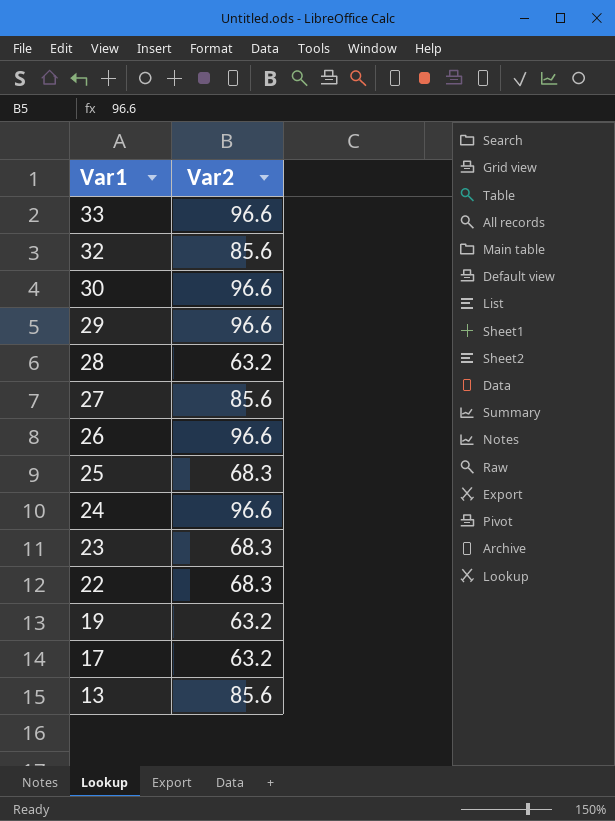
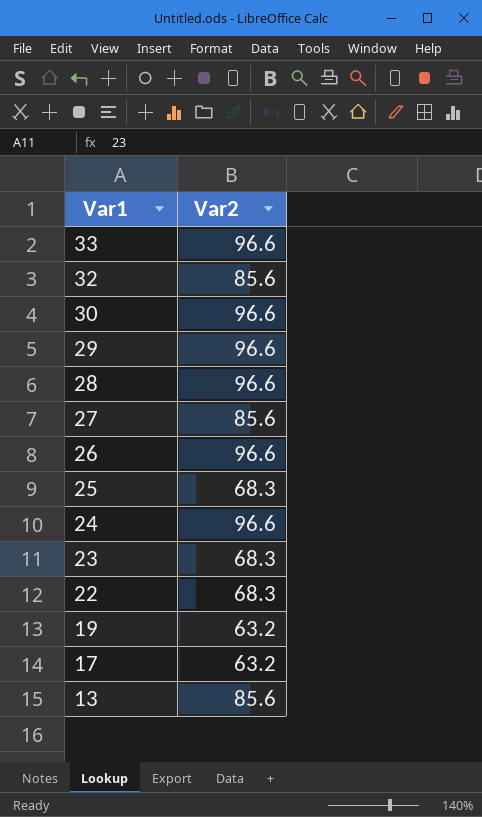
28 | Var2: 63.2 -> 96.6

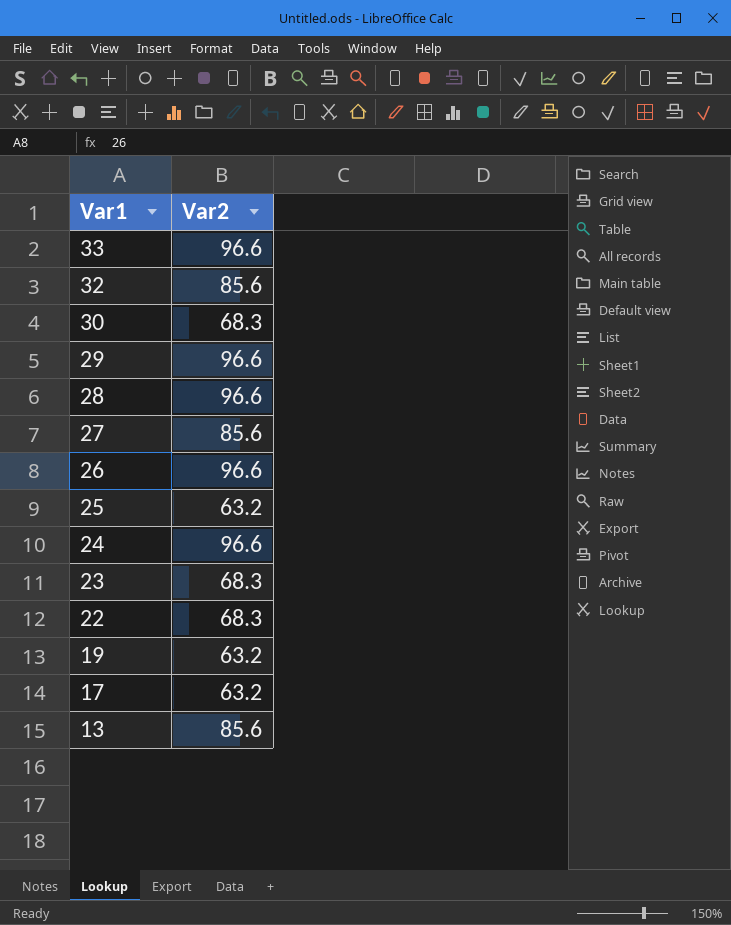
30 | Var2: 96.6 -> 68.3
25 | Var2: 68.3 -> 63.2

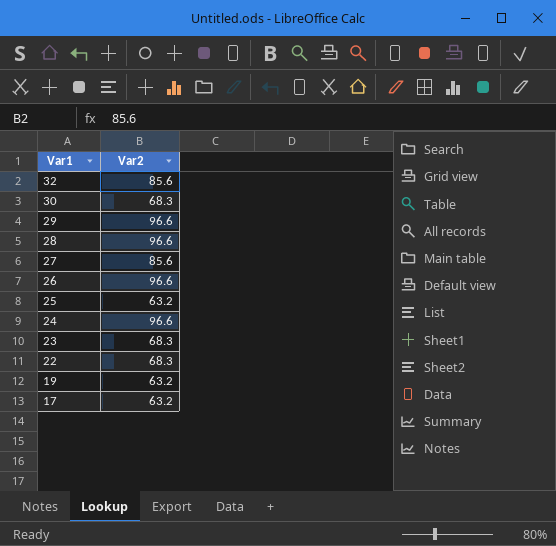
row 33: 96.6 -> none
row 13: 85.6 -> none

